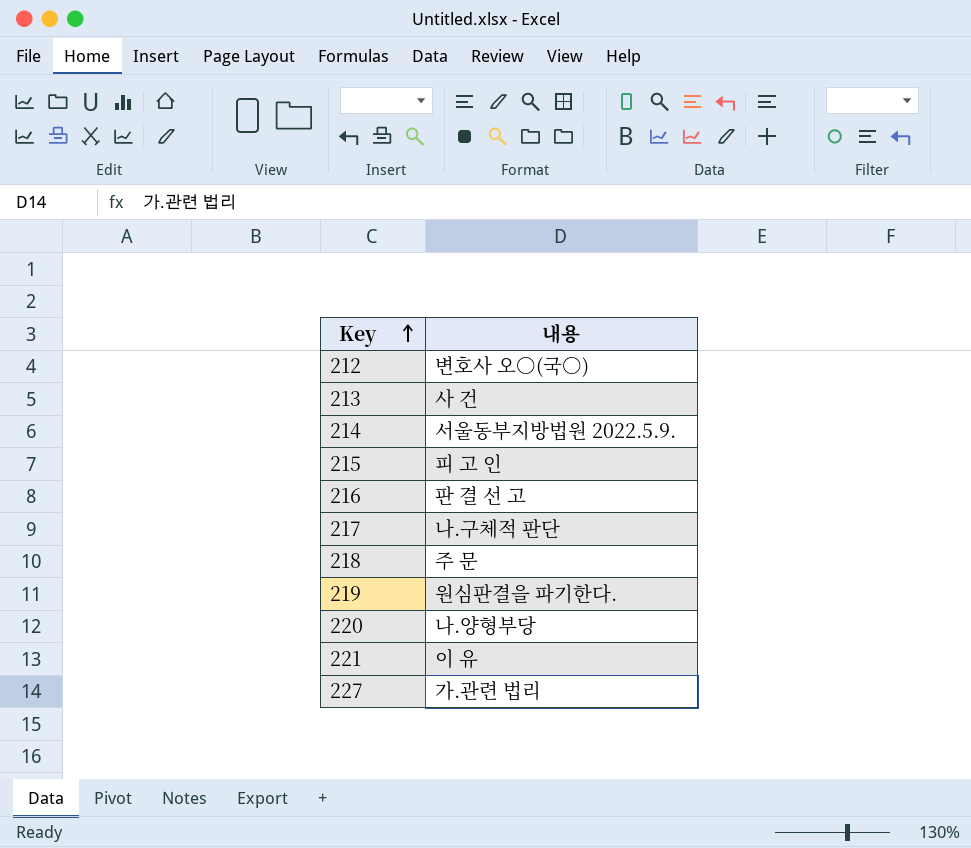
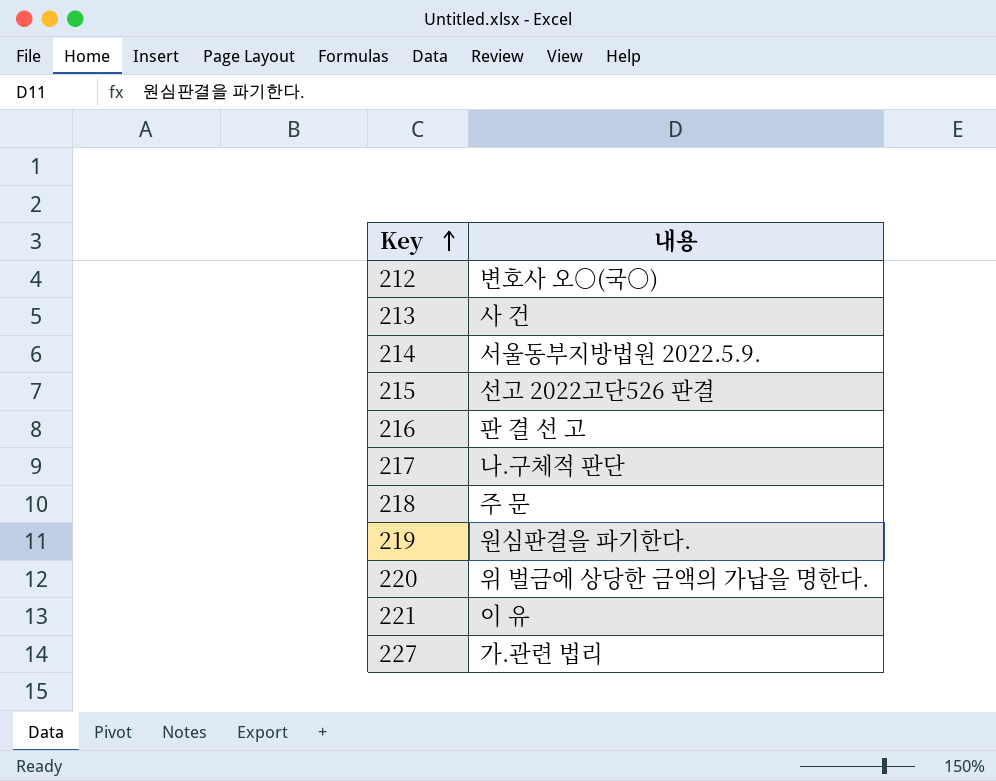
215 | 내용: 피 고 인 -> 선고 2022고단526 판결
220 | 내용: 나.양형부당 -> 위 벌금에 상당한 금액의 가납을 명한다.

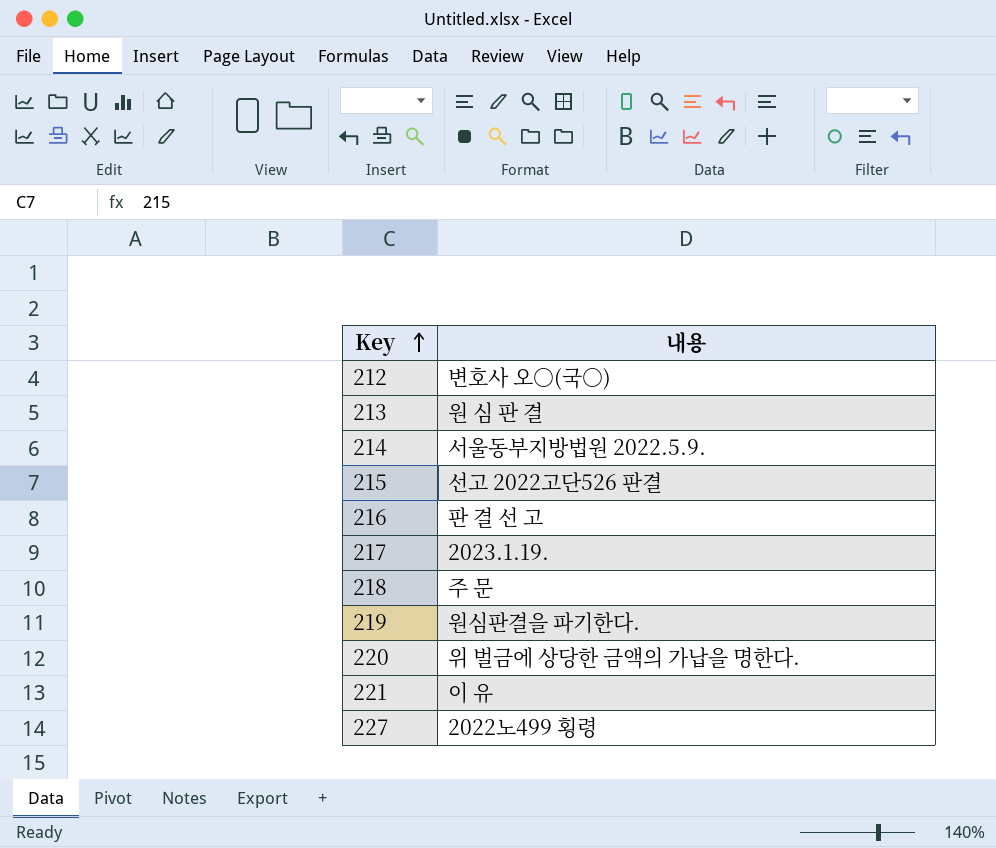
213 | 내용: 사 건 -> 원 심 판 결
217 | 내용: 나.구체적 판단 -> 2023.1.19.
227 | 내용: 가.관련 법리 -> 2022노499 횡령

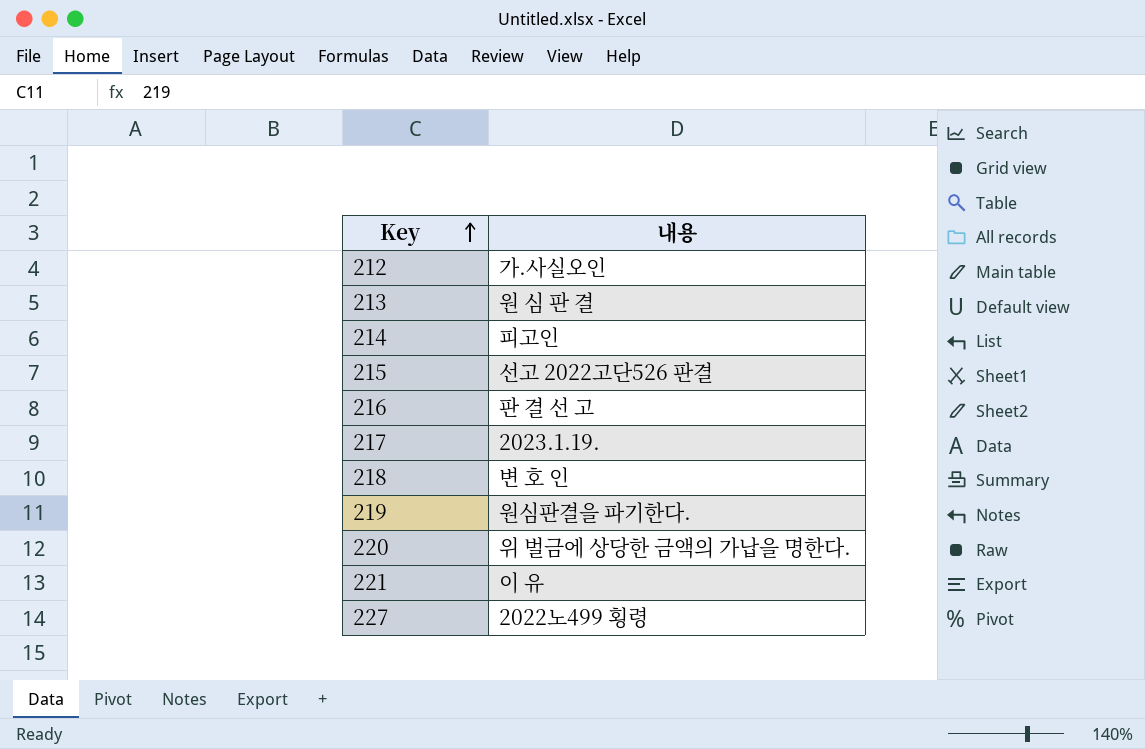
212 | 내용: 변호사 오○(국○) -> 가.사실오인
214 | 내용: 서울동부지방법원 2022.5.9. -> 피고인
218 | 내용: 주 문 -> 변 호 인

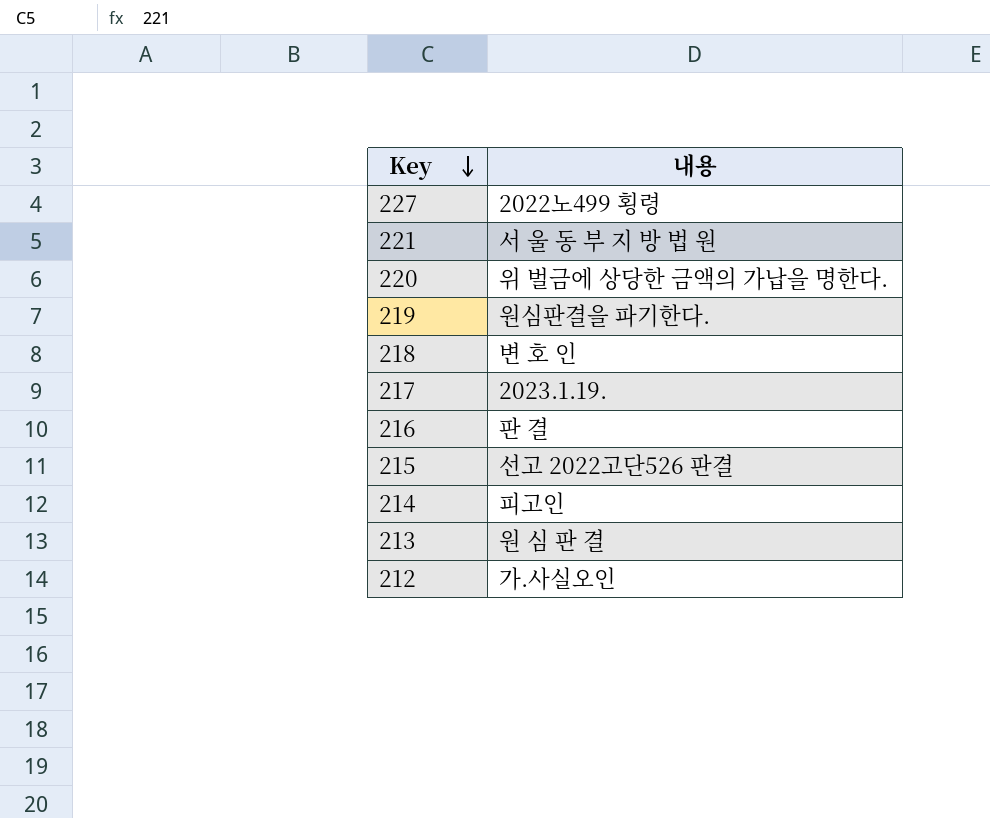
row order: Key ascending -> Key descending
221 | 내용: 이 유 -> 서 울 동 부 지 방 법 원
216 | 내용: 판 결 선 고 -> 판 결

